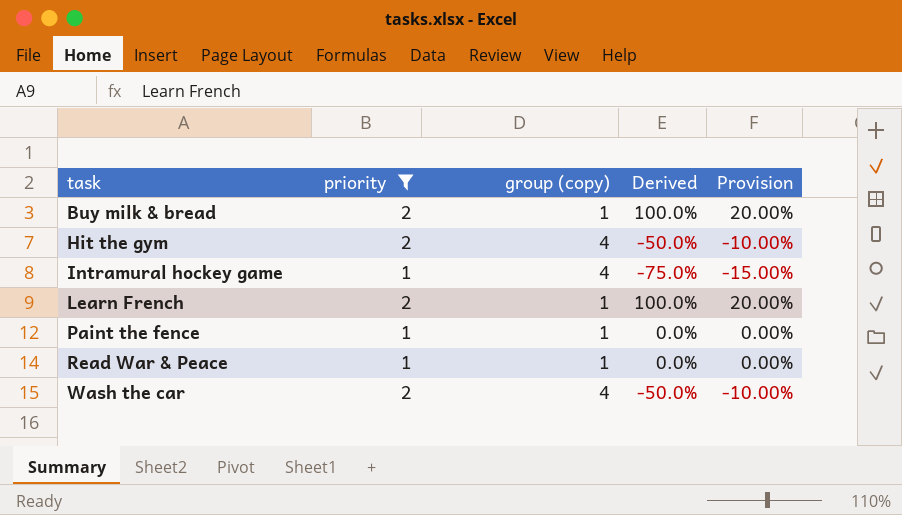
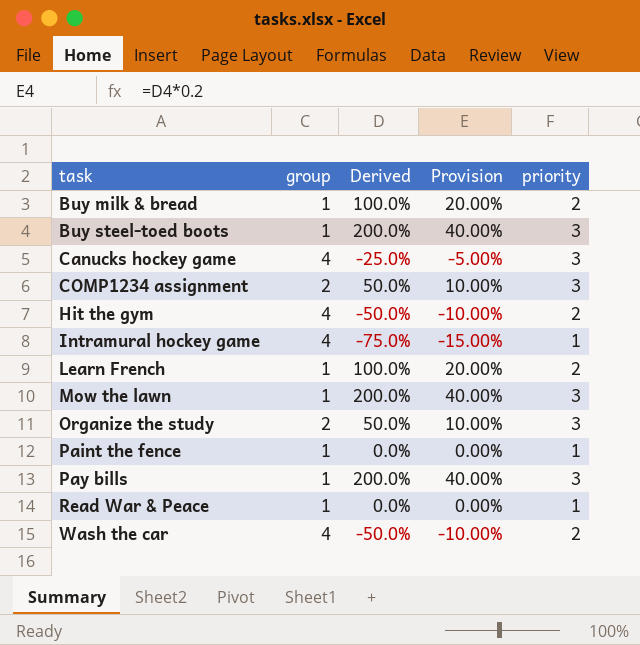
filter: priority != 3 -> none
column name: group (copy) -> group
column priority | position: 2 -> 5

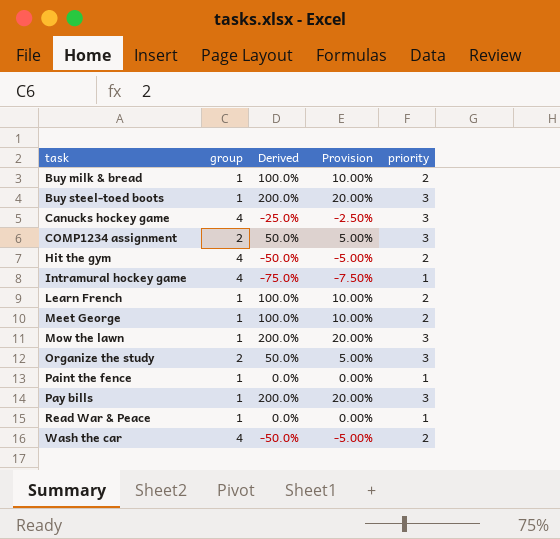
column Provision | formula: [Derived] * 0.2 -> [Derived] * 0.1
row Meet George: none -> 1 | 100.0% | 10.00% | 2

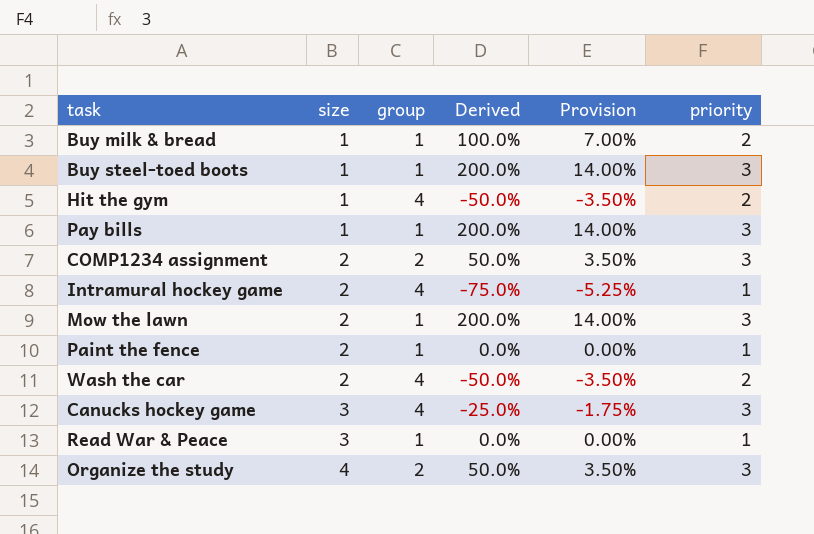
row order: task ascending -> size ascending
column size | position: none -> 2
column Provision | formula: [Derived] * 0.1 -> [Derived] * 0.07
row Learn French: 1 | 100.0% | 10.00% | 2 -> none
row Meet George: 1 | 100.0% | 10.00% | 2 -> none

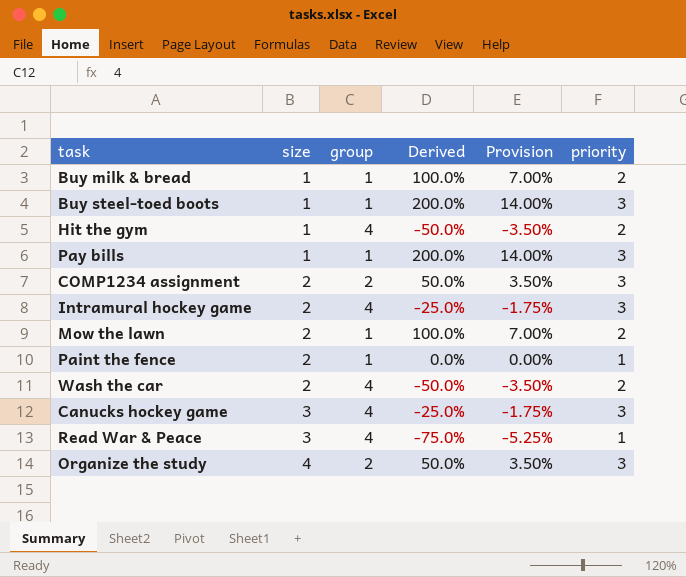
Intramural hockey game | Derived: -75.0% -> -25.0%
Intramural hockey game | Provision: -5.25% -> -1.75%
Intramural hockey game | priority: 1 -> 3
Mow the lawn | Derived: 200.0% -> 100.0%
Mow the lawn | Provision: 14.00% -> 7.00%
Mow the lawn | priority: 3 -> 2
Read War & Peace | group: 1 -> 4
Read War & Peace | Derived: 0.0% -> -75.0%
Read War & Peace | Provision: 0.00% -> -5.25%

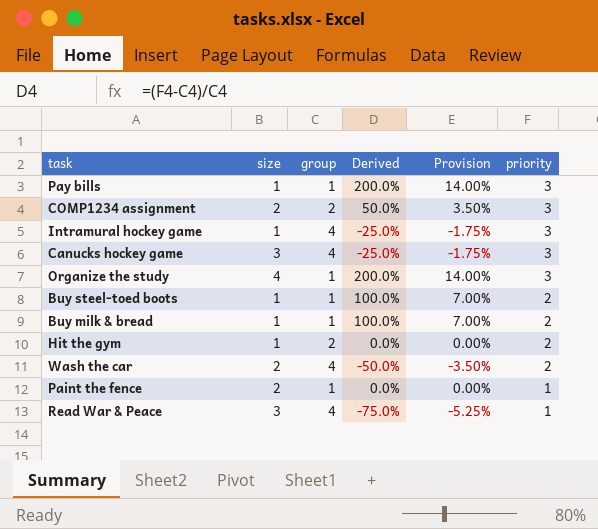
row order: size ascending -> priority descending
row Mow the lawn: 2 | 1 | 100.0% | 7.00% | 2 -> none
Intramural hockey game | size: 2 -> 1
Organize the study | group: 2 -> 1
Organize the study | Derived: 50.0% -> 200.0%
Organize the study | Provision: 3.50% -> 14.00%
Buy steel-toed boots | Derived: 200.0% -> 100.0%
Buy steel-toed boots | Provision: 14.00% -> 7.00%
Buy steel-toed boots | priority: 3 -> 2
Hit the gym | group: 4 -> 2
Hit the gym | Derived: -50.0% -> 0.0%
Hit the gym | Provision: -3.50% -> 0.00%

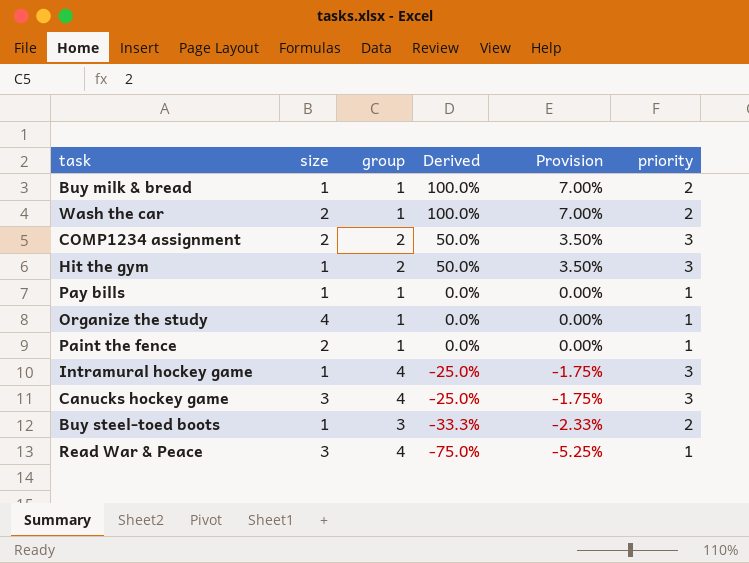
row order: priority descending -> Derived descending
Wash the car | group: 4 -> 1
Wash the car | Derived: -50.0% -> 100.0%
Wash the car | Provision: -3.50% -> 7.00%
Hit the gym | Derived: 0.0% -> 50.0%
Hit the gym | Provision: 0.00% -> 3.50%
Hit the gym | priority: 2 -> 3
Pay bills | Derived: 200.0% -> 0.0%
Pay bills | Provision: 14.00% -> 0.00%
Pay bills | priority: 3 -> 1
Organize the study | Derived: 200.0% -> 0.0%
Organize the study | Provision: 14.00% -> 0.00%
Organize the study | priority: 3 -> 1
Buy steel-toed boots | group: 1 -> 3
Buy steel-toed boots | Derived: 100.0% -> -33.3%
Buy steel-toed boots | Provision: 7.00% -> -2.33%

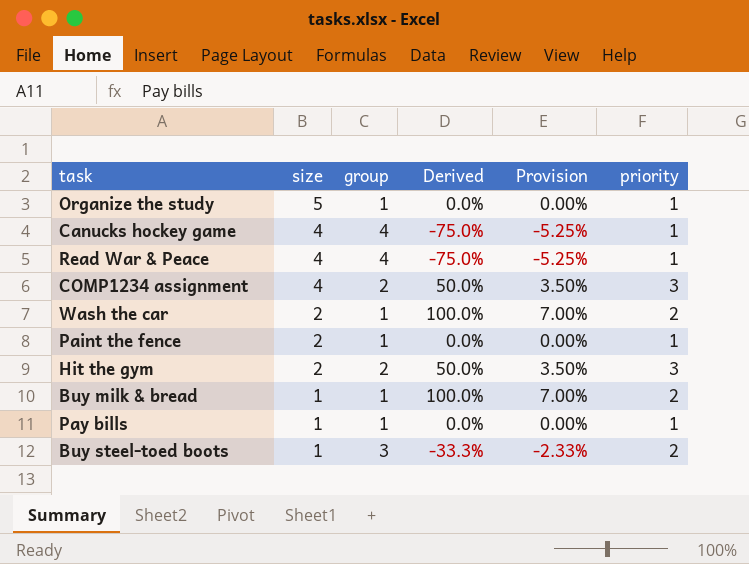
row order: Derived descending -> size descending
row Intramural hockey game: 1 | 4 | -25.0% | -1.75% | 3 -> none
Organize the study | size: 4 -> 5
Canucks hockey game | size: 3 -> 4
Canucks hockey game | Derived: -25.0% -> -75.0%
Canucks hockey game | Provision: -1.75% -> -5.25%
Canucks hockey game | priority: 3 -> 1
Read War & Peace | size: 3 -> 4
COMP1234 assignment | size: 2 -> 4
Hit the gym | size: 1 -> 2

